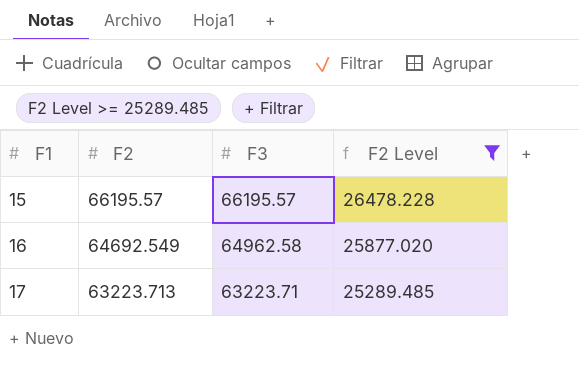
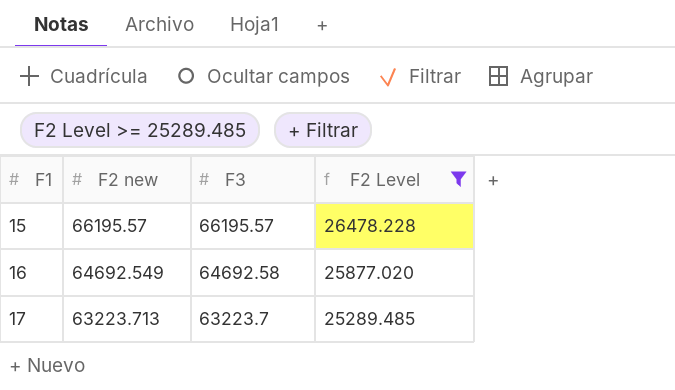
column name: F2 -> F2 new
16 | F3: 64962.58 -> 64692.58
17 | F3: 63223.71 -> 63223.7

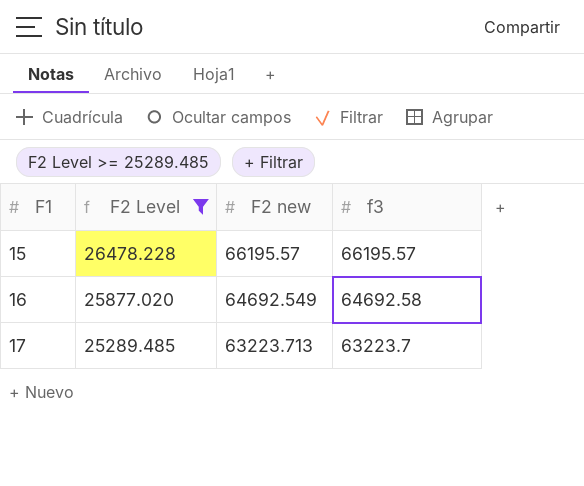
column F2 Level | position: 4 -> 2
column name: F3 -> f3

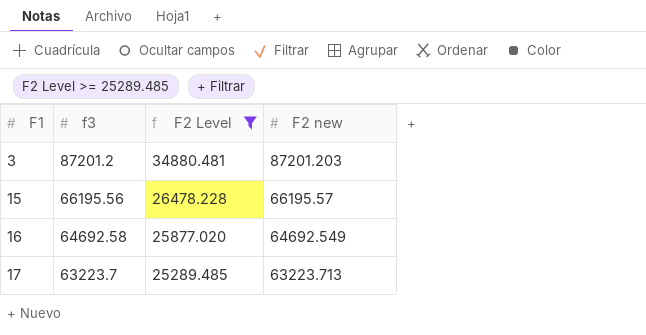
column f3 | position: 4 -> 2
row 3: none -> 87201.2 | 34880.481 | 87201.203
15 | f3: 66195.57 -> 66195.56

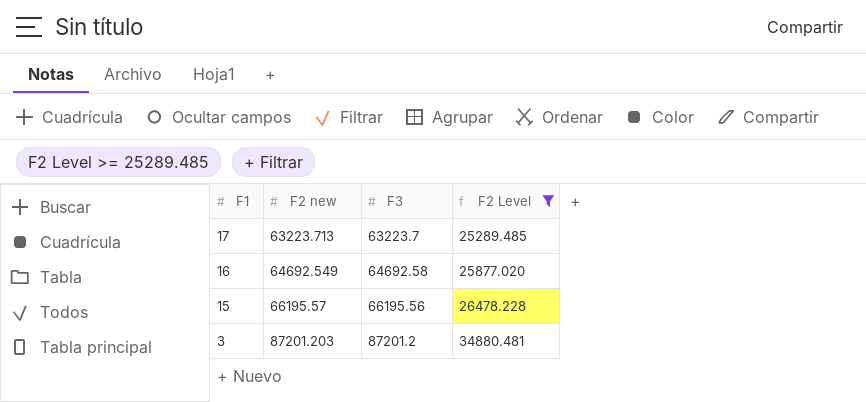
row order: F1 ascending -> F1 descending
column F2 new | position: 4 -> 2
column name: f3 -> F3

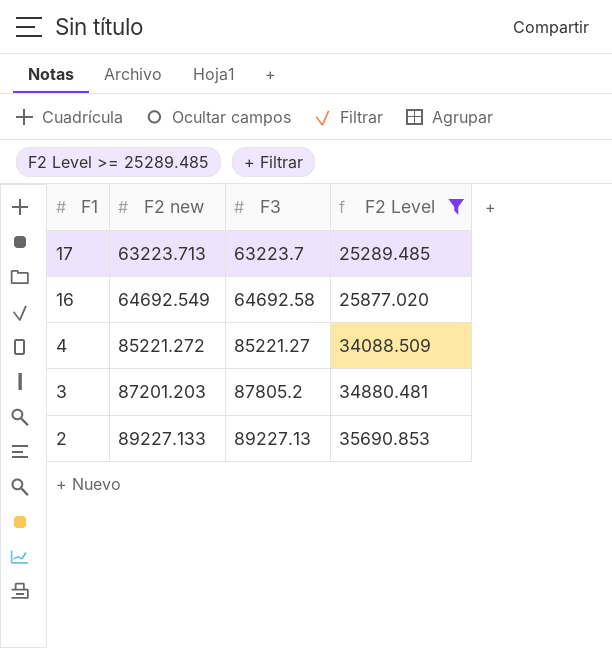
row 15: 66195.57 | 66195.56 | 26478.228 -> none
row 4: none -> 85221.272 | 85221.27 | 34088.509
3 | F3: 87201.2 -> 87805.2
row 2: none -> 89227.133 | 89227.13 | 35690.853

